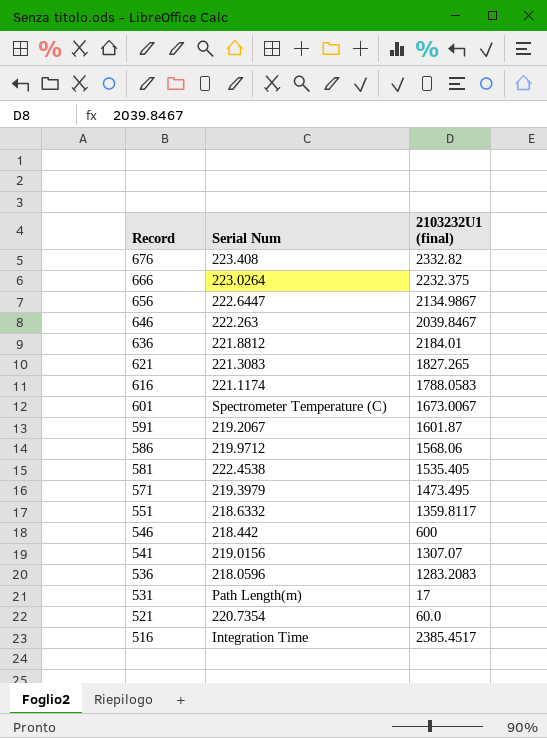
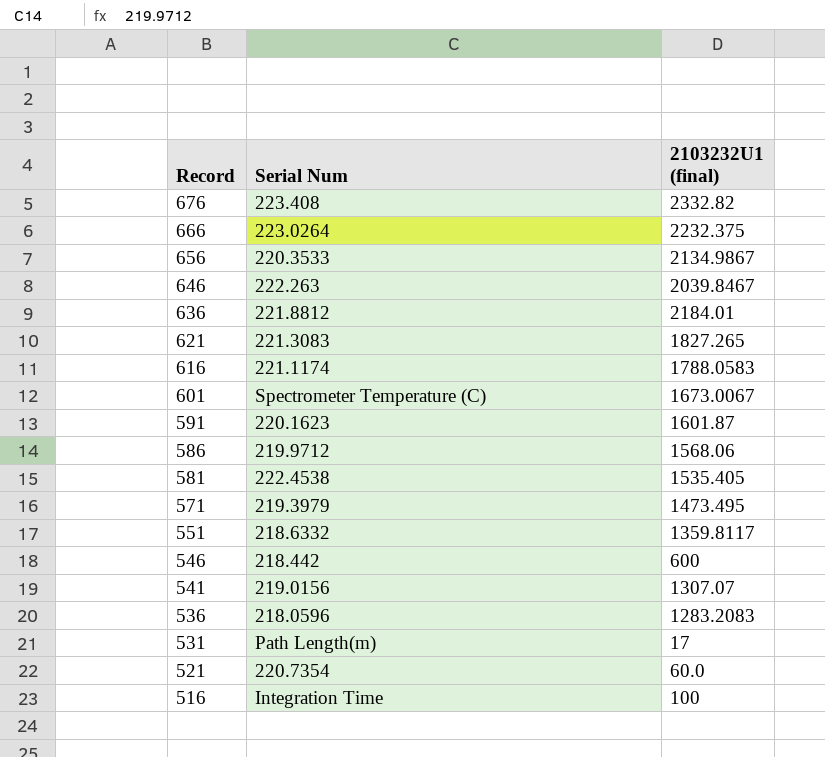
656 | Serial Num: 222.6447 -> 220.3533
591 | Serial Num: 219.2067 -> 220.1623
516 | 2103232U1 (final): 2385.4517 -> 100

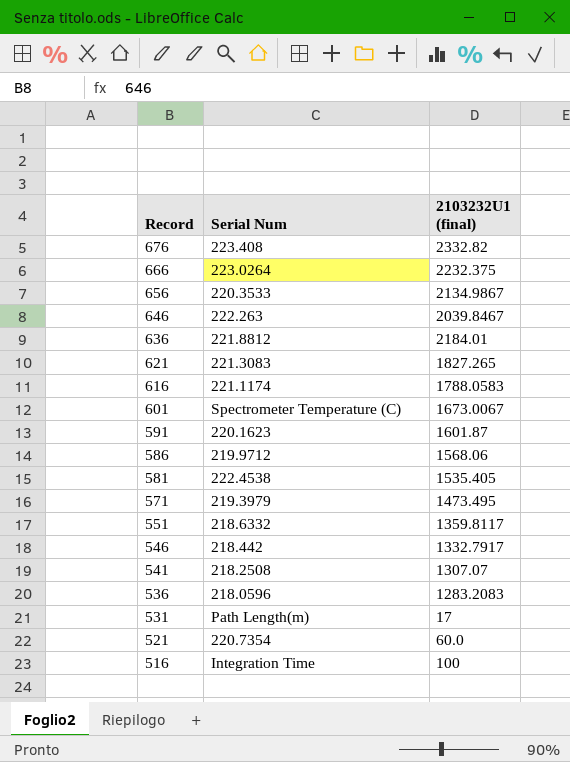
546 | 2103232U1 (final): 600 -> 1332.7917
541 | Serial Num: 219.0156 -> 218.2508

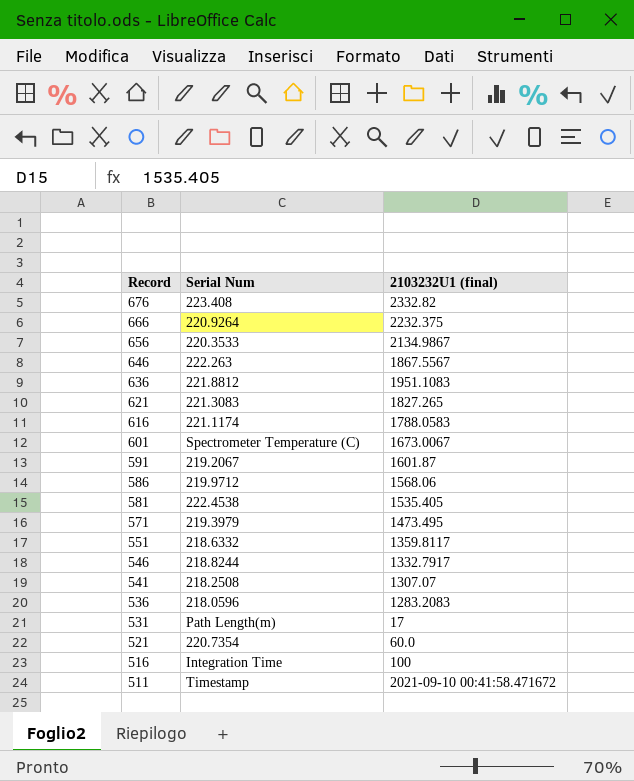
666 | Serial Num: 223.0264 -> 220.9264
646 | 2103232U1 (final): 2039.8467 -> 1867.5567
636 | 2103232U1 (final): 2184.01 -> 1951.1083
591 | Serial Num: 220.1623 -> 219.2067
546 | Serial Num: 218.442 -> 218.8244
row 511: none -> Timestamp | 2021-09-10 00:41:58.471672

